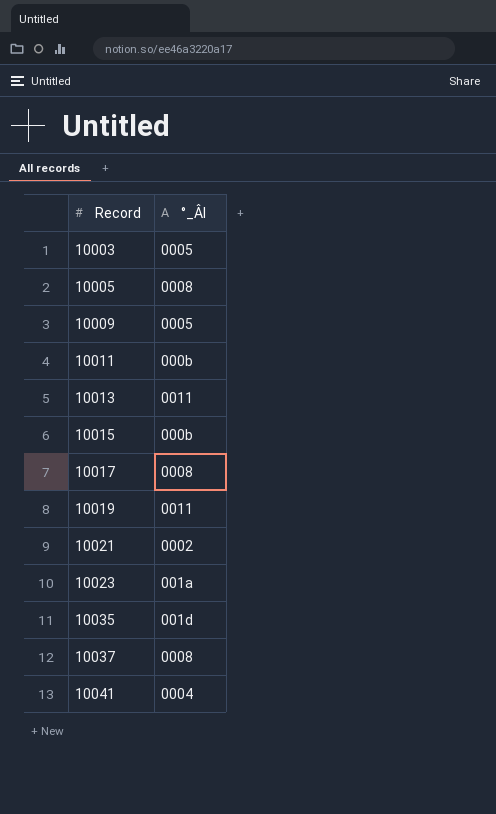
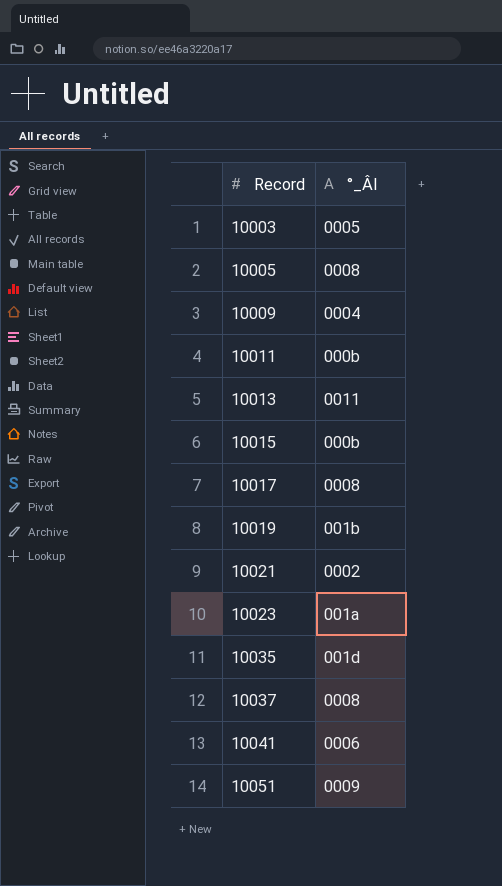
10009 | °_ÂI: 0005 -> 0004
10019 | °_ÂI: 0011 -> 001b
10041 | °_ÂI: 0004 -> 0006
row 10051: none -> 0009

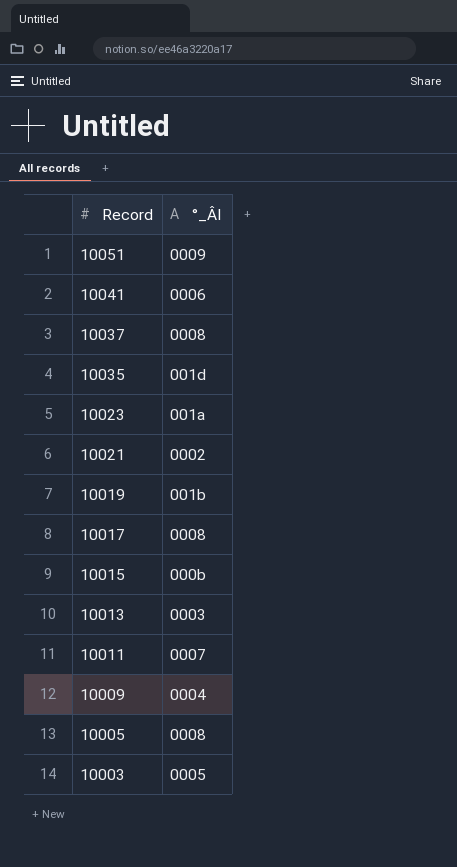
row order: Record ascending -> Record descending
10013 | °_ÂI: 0011 -> 0003
10011 | °_ÂI: 000b -> 0007

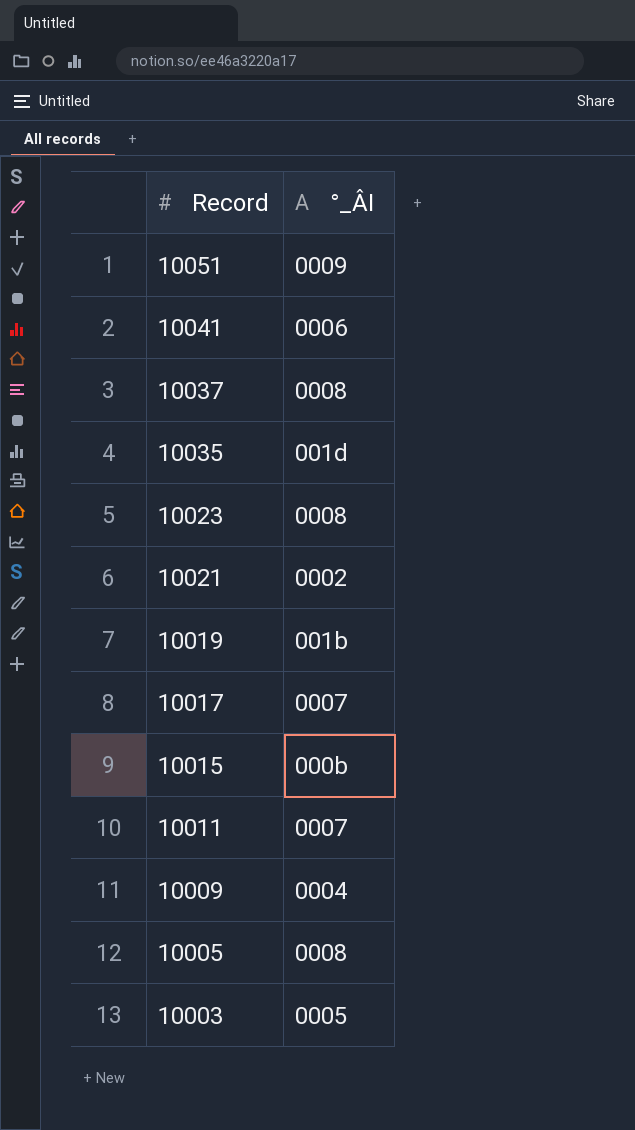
row 10013: 0003 -> none
10023 | °_ÂI: 001a -> 0008
10017 | °_ÂI: 0008 -> 0007

